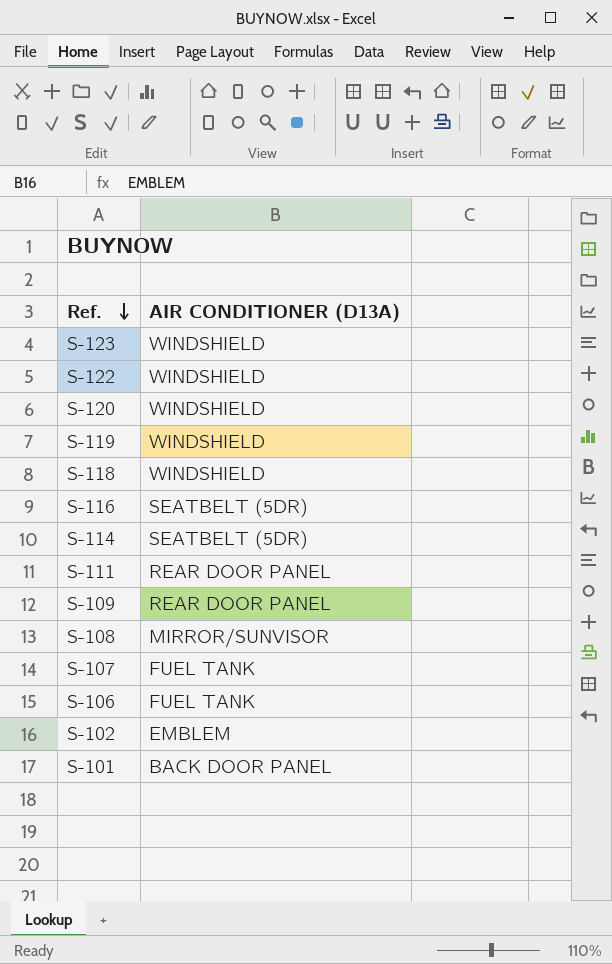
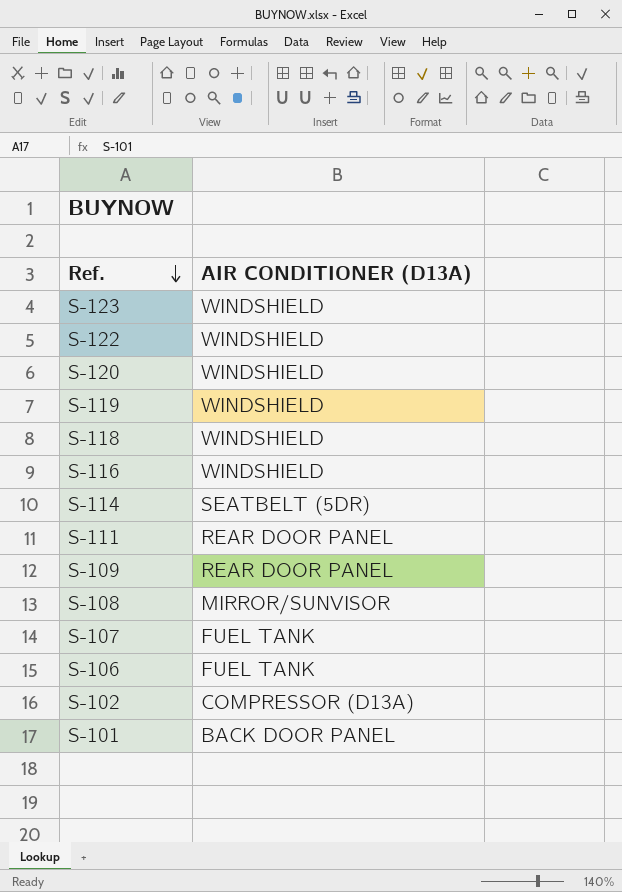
S-116 | AIR CONDITIONER (D13A): SEATBELT (5DR) -> WINDSHIELD
S-102 | AIR CONDITIONER (D13A): EMBLEM -> COMPRESSOR (D13A)

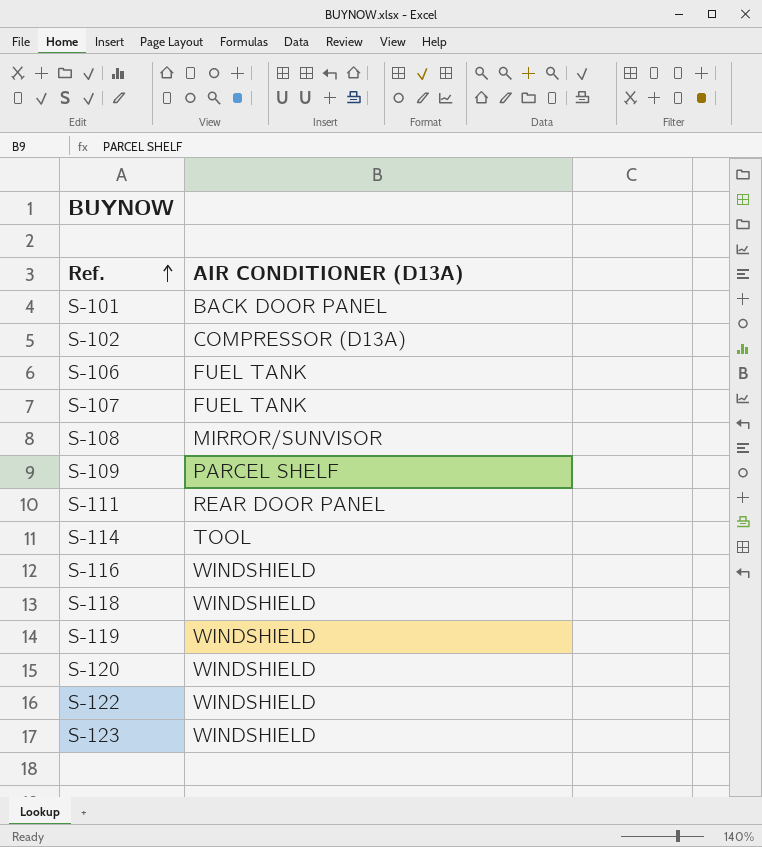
row order: Ref. descending -> Ref. ascending
S-109 | AIR CONDITIONER (D13A): REAR DOOR PANEL -> PARCEL SHELF
S-114 | AIR CONDITIONER (D13A): SEATBELT (5DR) -> TOOL

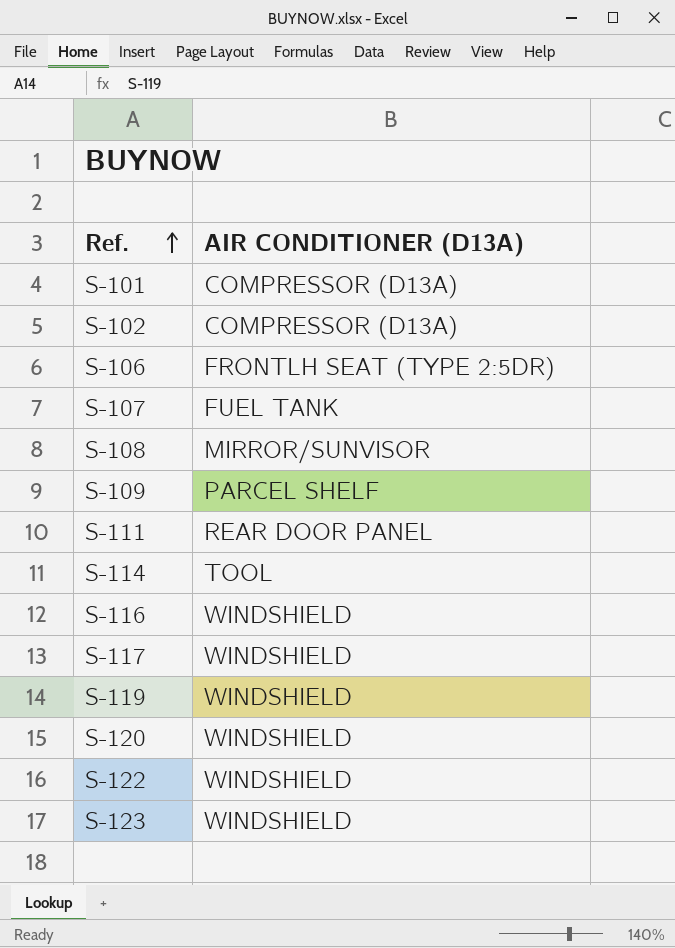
row S-118: WINDSHIELD -> none
S-101 | AIR CONDITIONER (D13A): BACK DOOR PANEL -> COMPRESSOR (D13A)
S-106 | AIR CONDITIONER (D13A): FUEL TANK -> FRONTLH SEAT (TYPE 2:5DR)
row S-117: none -> WINDSHIELD

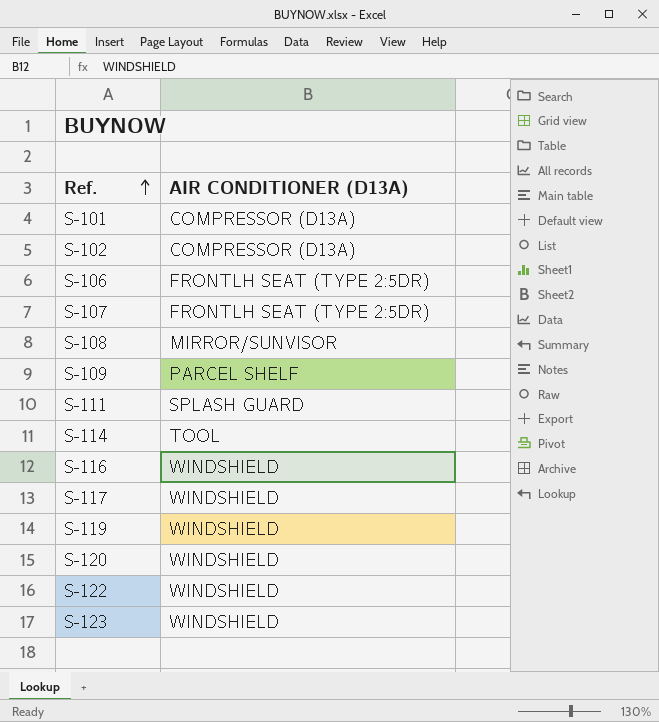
S-107 | AIR CONDITIONER (D13A): FUEL TANK -> FRONTLH SEAT (TYPE 2:5DR)
S-111 | AIR CONDITIONER (D13A): REAR DOOR PANEL -> SPLASH GUARD

